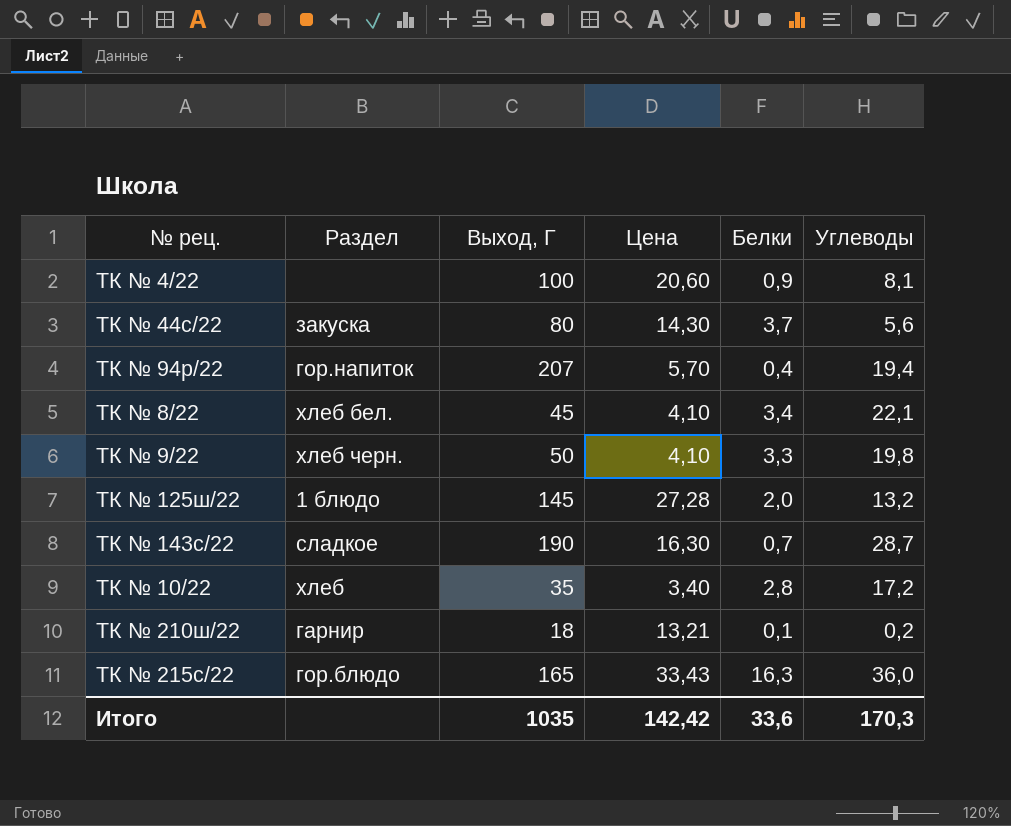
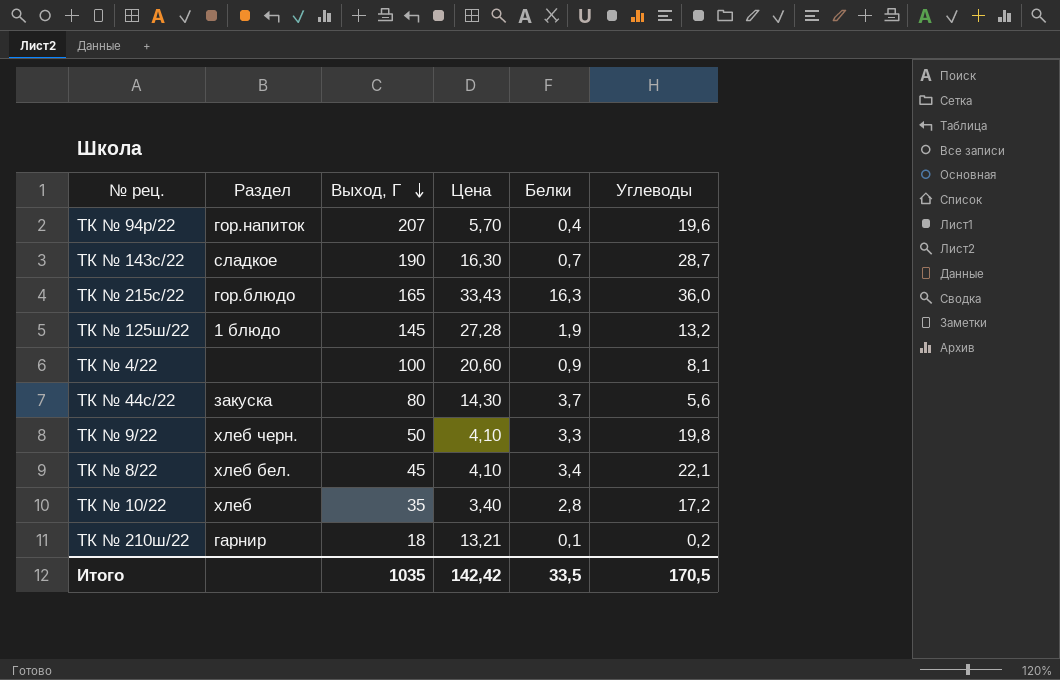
row order: none -> Выход, Г descending
ТК № 94р/22 | Углеводы: 19,4 -> 19,6
ТК № 125ш/22 | Белки: 2,0 -> 1,9
Итого | Белки: 33,6 -> 33,5
Итого | Углеводы: 170,3 -> 170,5

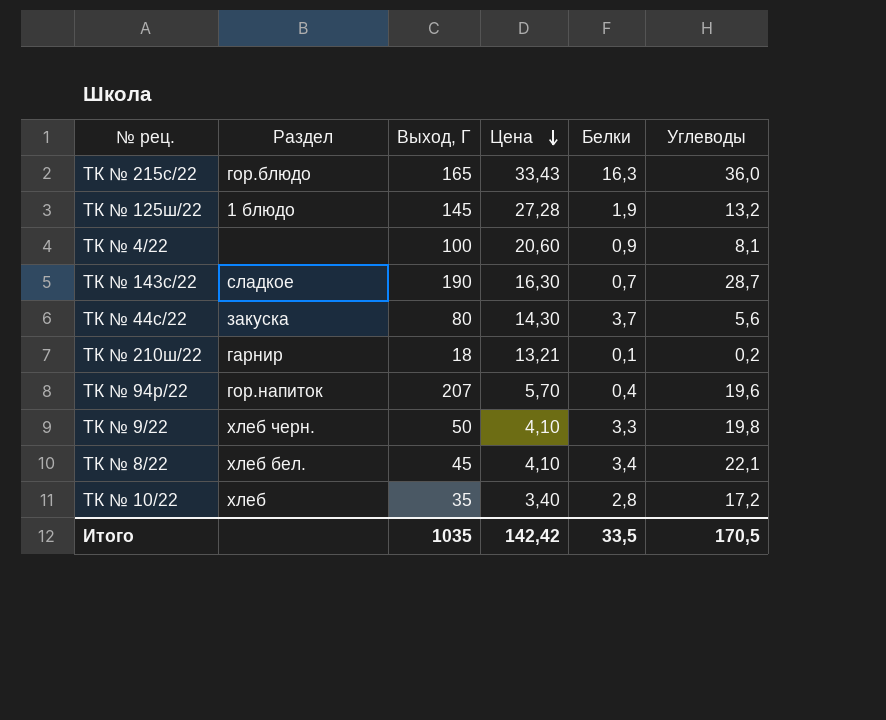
row order: Выход, Г descending -> Цена descending

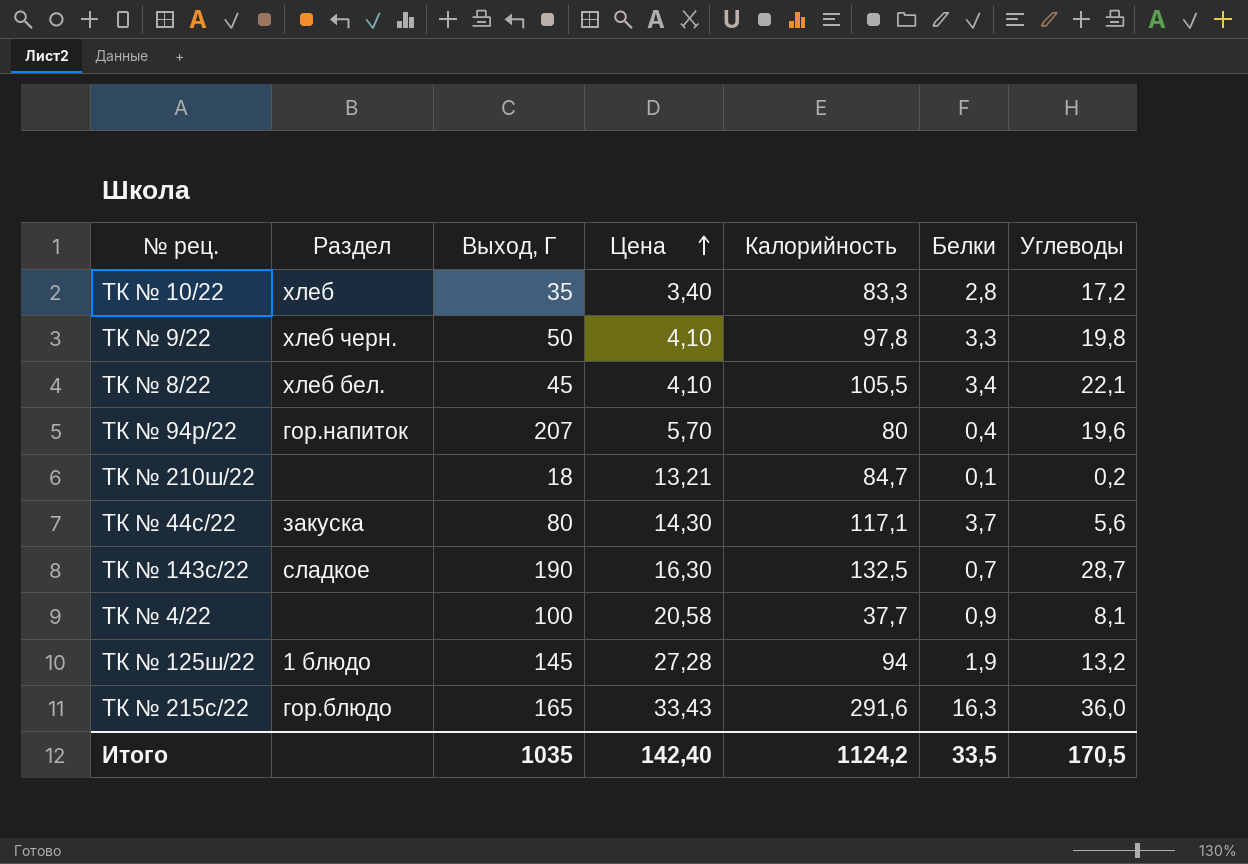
row order: Цена descending -> Цена ascending
column Калорийность | position: none -> 5
ТК № 210ш/22 | Раздел: гарнир -> none
ТК № 4/22 | Цена: 20,60 -> 20,58
Итого | Цена: 142,42 -> 142,40

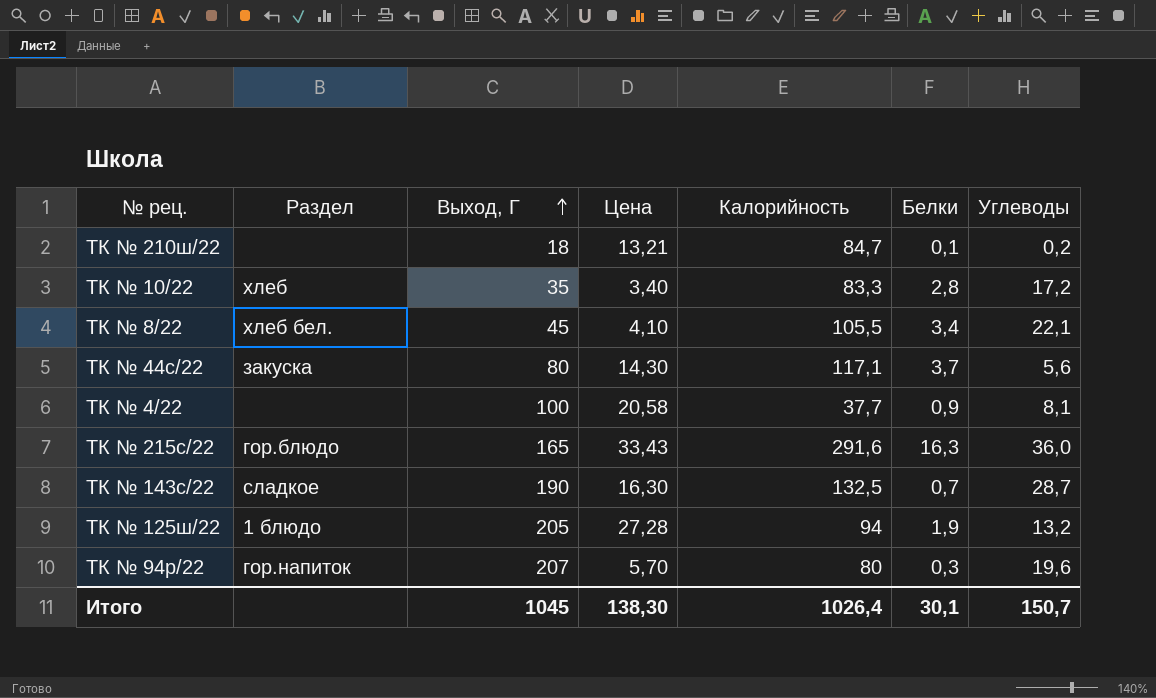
row order: Цена ascending -> Выход, Г ascending
row ТК № 9/22: хлеб черн. | 50 | 4,10 | 97,8 | 3,3 | 19,8 -> none
ТК № 125ш/22 | Выход, Г: 145 -> 205
ТК № 94р/22 | Белки: 0,4 -> 0,3
Итого | Выход, Г: 1035 -> 1045
Итого | Цена: 142,40 -> 138,30
Итого | Калорийность: 1124,2 -> 1026,4
Итого | Белки: 33,5 -> 30,1
Итого | Углеводы: 170,5 -> 150,7

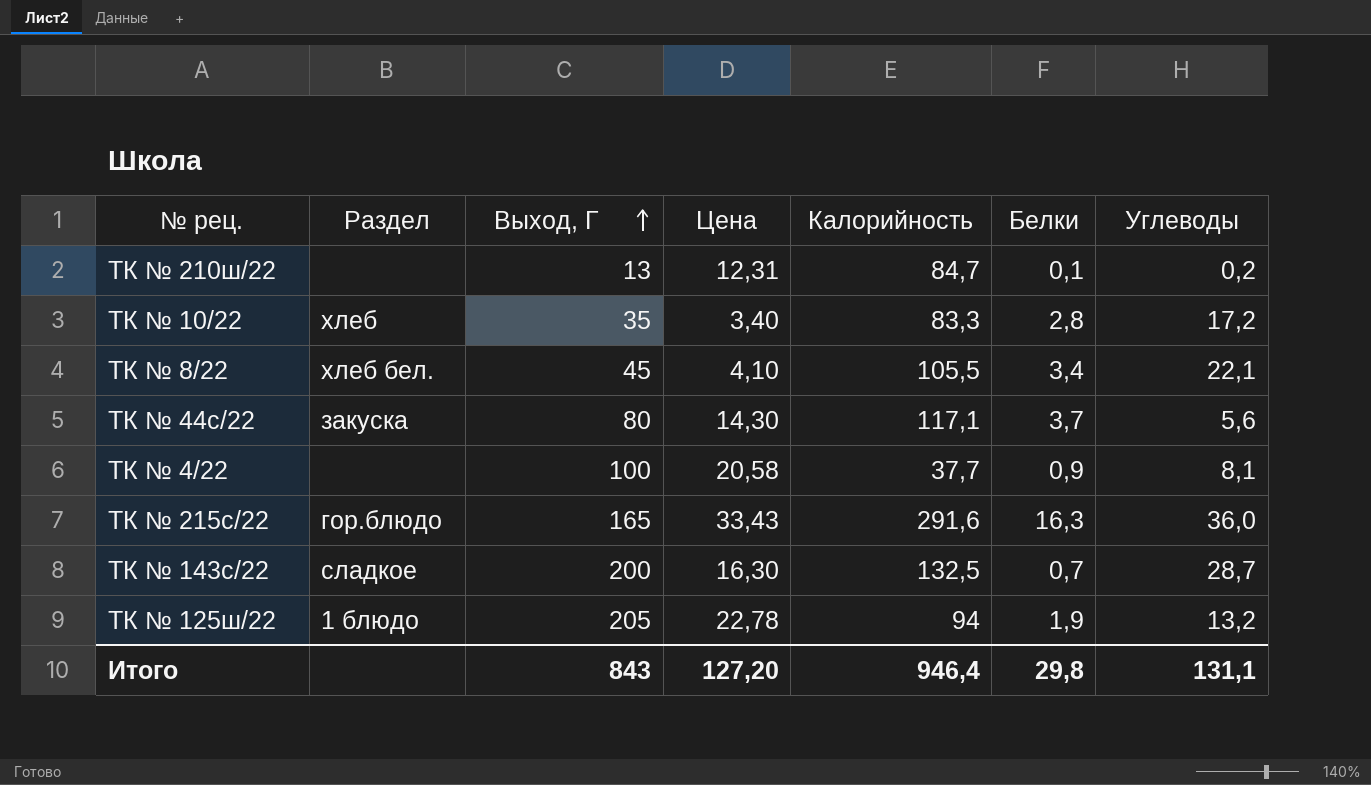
row ТК № 94р/22: гор.напиток | 207 | 5,70 | 80 | 0,3 | 19,6 -> none
ТК № 210ш/22 | Выход, Г: 18 -> 13
ТК № 210ш/22 | Цена: 13,21 -> 12,31
ТК № 143с/22 | Выход, Г: 190 -> 200
ТК № 125ш/22 | Цена: 27,28 -> 22,78
Итого | Выход, Г: 1045 -> 843
Итого | Цена: 138,30 -> 127,20
Итого | Калорийность: 1026,4 -> 946,4
Итого | Белки: 30,1 -> 29,8
Итого | Углеводы: 150,7 -> 131,1

